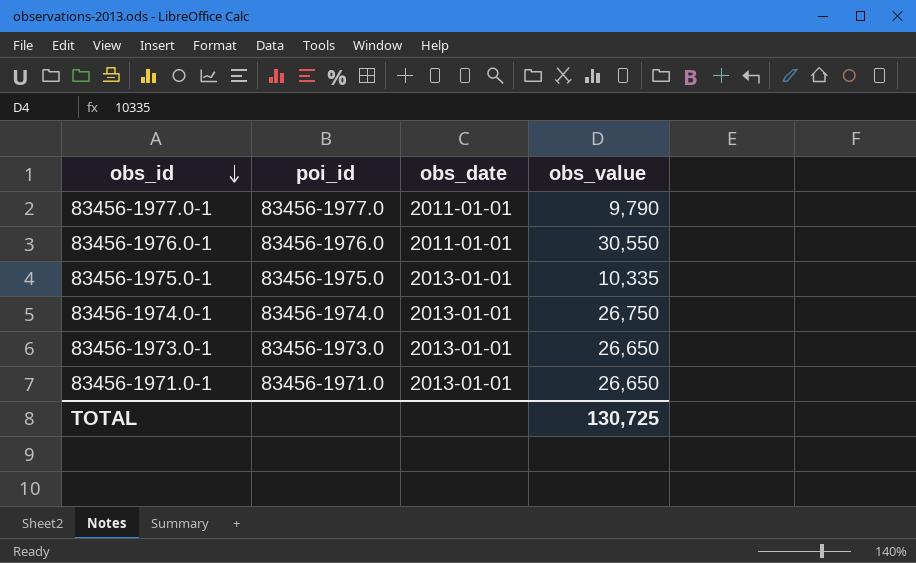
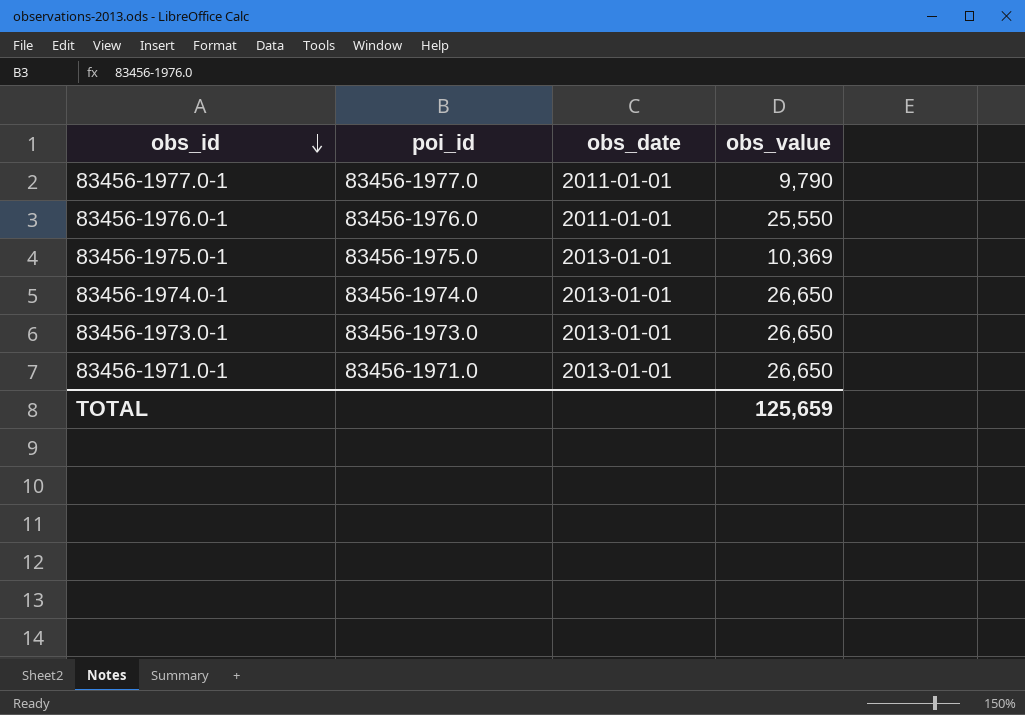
83456-1976.0-1 | obs_value: 30,550 -> 25,550
83456-1975.0-1 | obs_value: 10,335 -> 10,369
83456-1974.0-1 | obs_value: 26,750 -> 26,650
TOTAL | obs_value: 130,725 -> 125,659

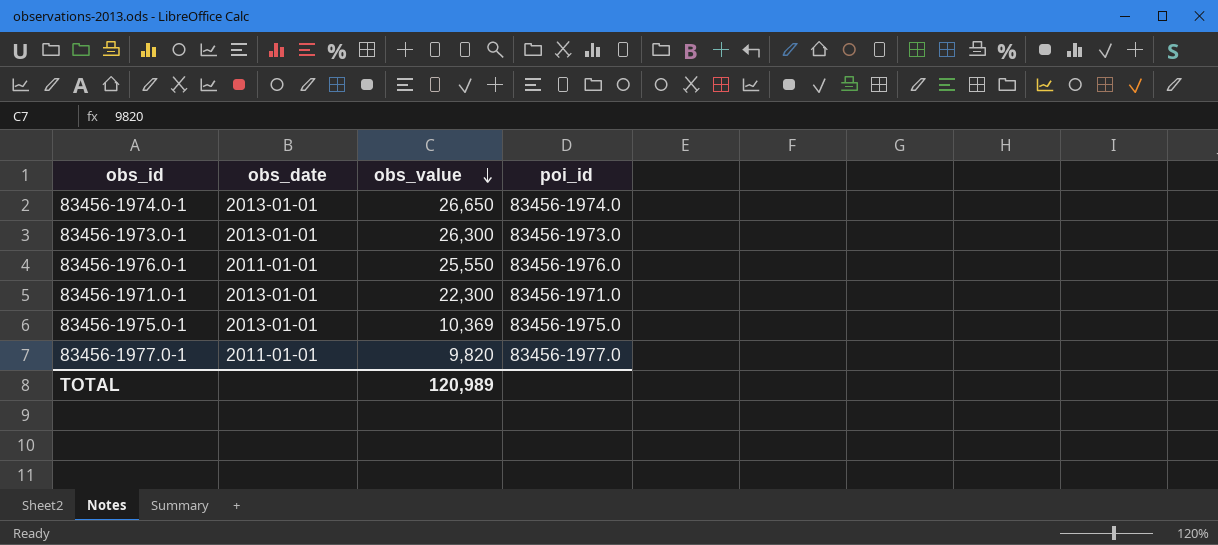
row order: obs_id descending -> obs_value descending
column poi_id | position: 2 -> 4
83456-1973.0-1 | obs_value: 26,650 -> 26,300
83456-1971.0-1 | obs_value: 26,650 -> 22,300
83456-1977.0-1 | obs_value: 9,790 -> 9,820
TOTAL | obs_value: 125,659 -> 120,989

